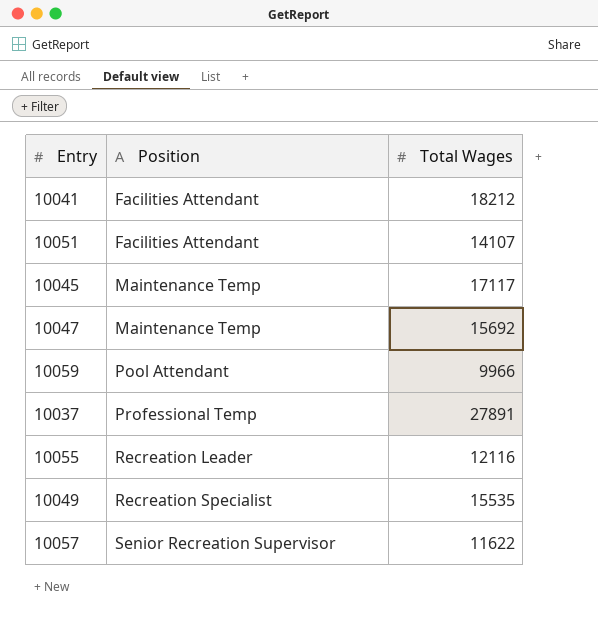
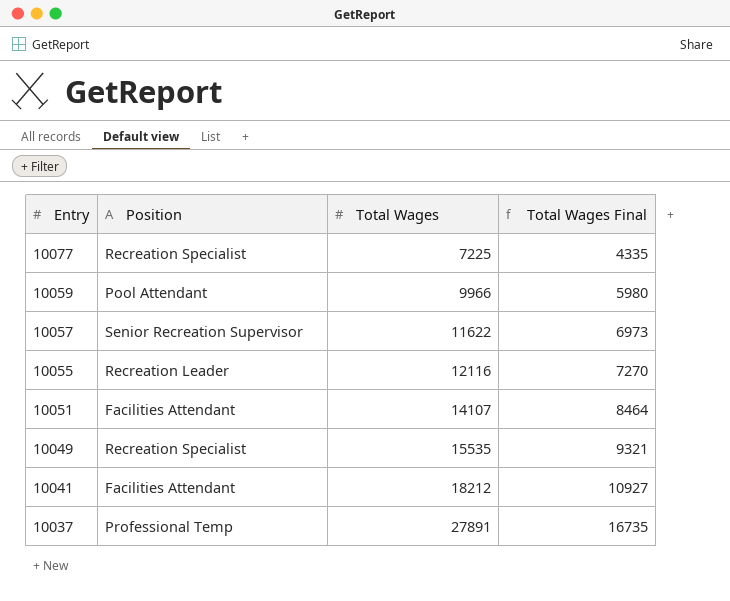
row order: Position ascending -> Entry descending
column Total Wages Final | formula: none -> [Total Wages] * 0.6
row 10045: Maintenance Temp | 17117 -> none
row 10047: Maintenance Temp | 15692 -> none
row 10077: none -> Recreation Specialist | 7225 | 4335

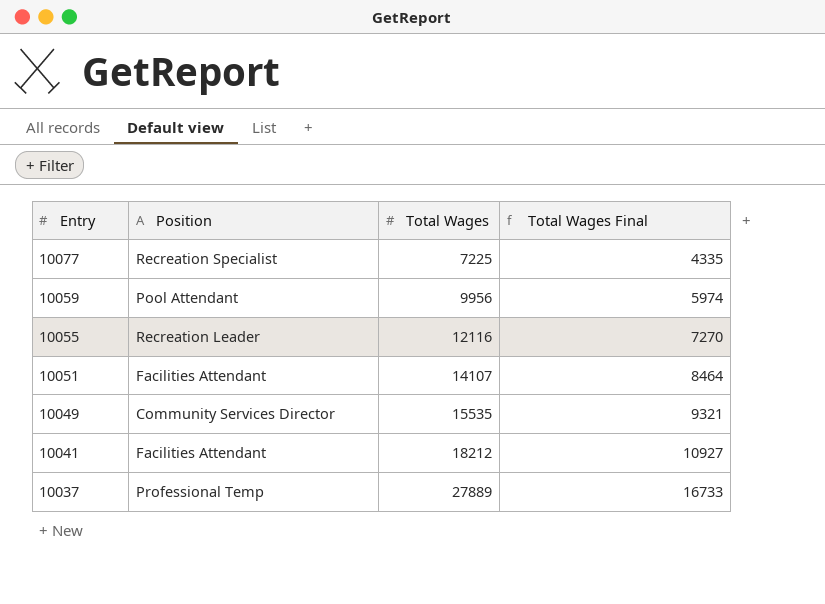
row 10057: Senior Recreation Supervisor | 11622 | 6973 -> none
10059 | Total Wages: 9966 -> 9956
10059 | Total Wages Final: 5980 -> 5974
10049 | Position: Recreation Specialist -> Community Services Director
10037 | Total Wages: 27891 -> 27889
10037 | Total Wages Final: 16735 -> 16733

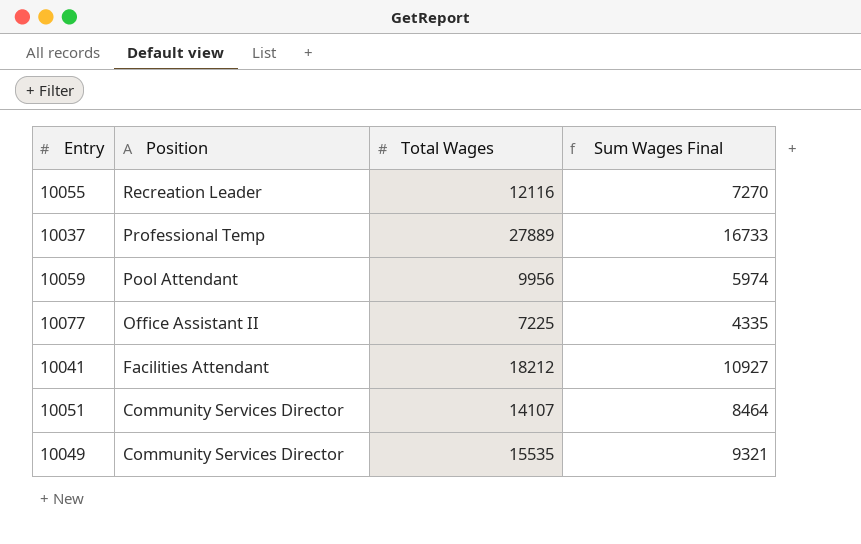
row order: Entry descending -> Position descending
column name: Total Wages Final -> Sum Wages Final
10077 | Position: Recreation Specialist -> Office Assistant II
10051 | Position: Facilities Attendant -> Community Services Director

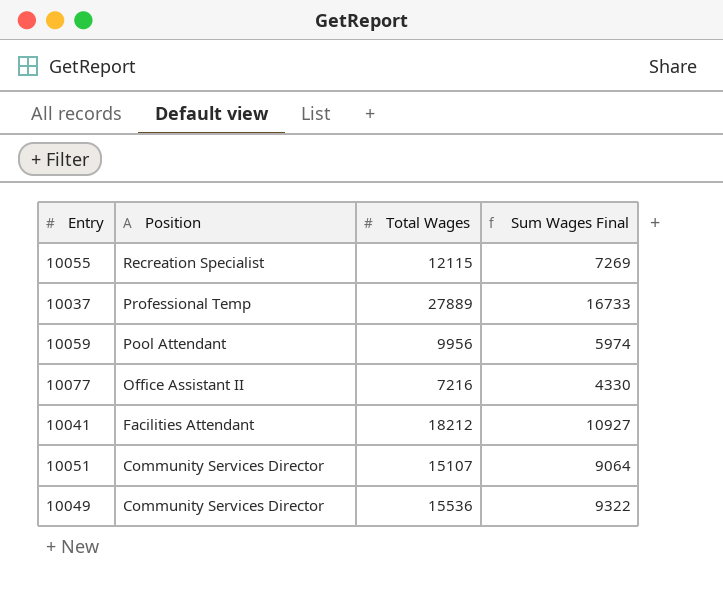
10055 | Position: Recreation Leader -> Recreation Specialist
10055 | Total Wages: 12116 -> 12115
10055 | Sum Wages Final: 7270 -> 7269
10077 | Total Wages: 7225 -> 7216
10077 | Sum Wages Final: 4335 -> 4330
10051 | Total Wages: 14107 -> 15107
10051 | Sum Wages Final: 8464 -> 9064
10049 | Total Wages: 15535 -> 15536
10049 | Sum Wages Final: 9321 -> 9322

